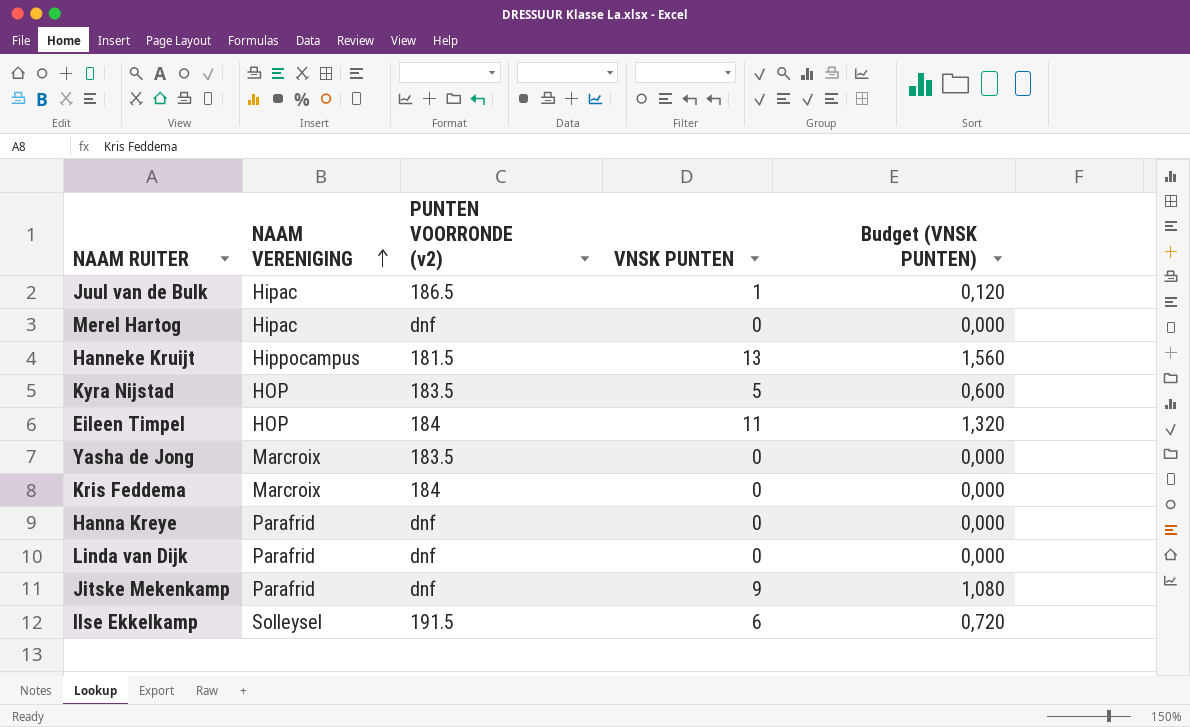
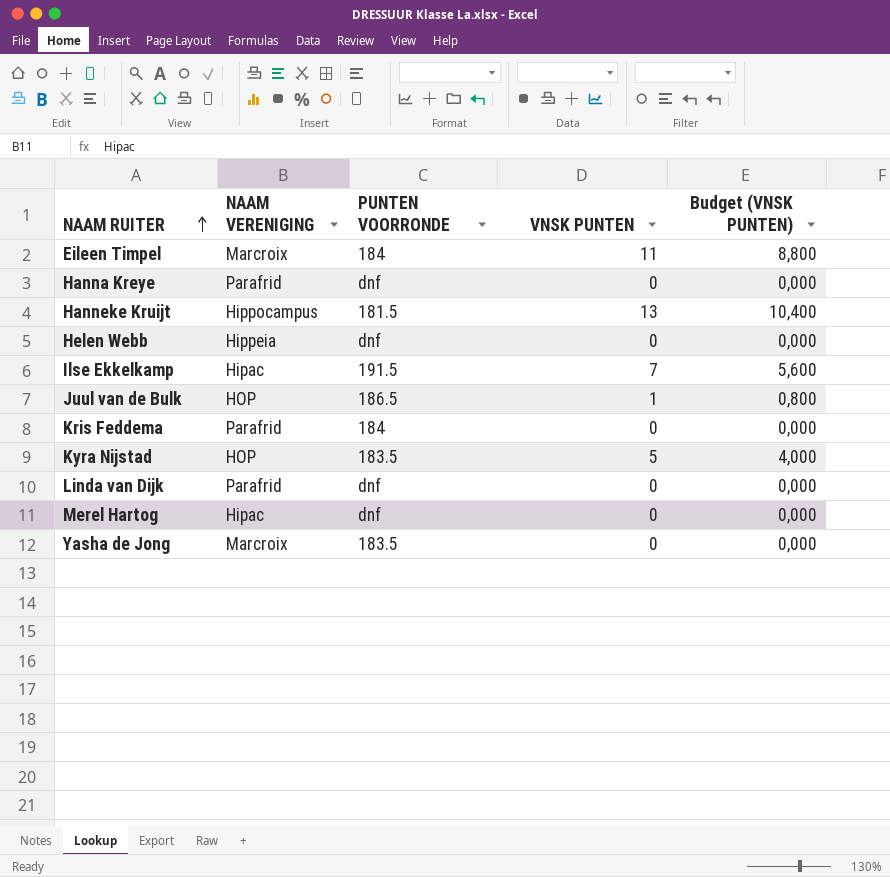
row order: NAAM VERENIGING ascending -> NAAM RUITER ascending
column name: PUNTEN VOORRONDE (v2) -> PUNTEN VOORRONDE
column Budget (VNSK PUNTEN) | formula: [VNSK PUNTEN] * 0,12 -> [VNSK PUNTEN] * 0,8
row Jitske Mekenkamp: Parafrid | dnf | 9 | 1,080 -> none
Eileen Timpel | NAAM VERENIGING: HOP -> Marcroix
row Helen Webb: none -> Hippeia | dnf | 0 | 0,000
Ilse Ekkelkamp | NAAM VERENIGING: Solleysel -> Hipac
Ilse Ekkelkamp | VNSK PUNTEN: 6 -> 7
Juul van de Bulk | NAAM VERENIGING: Hipac -> HOP
Kris Feddema | NAAM VERENIGING: Marcroix -> Parafrid

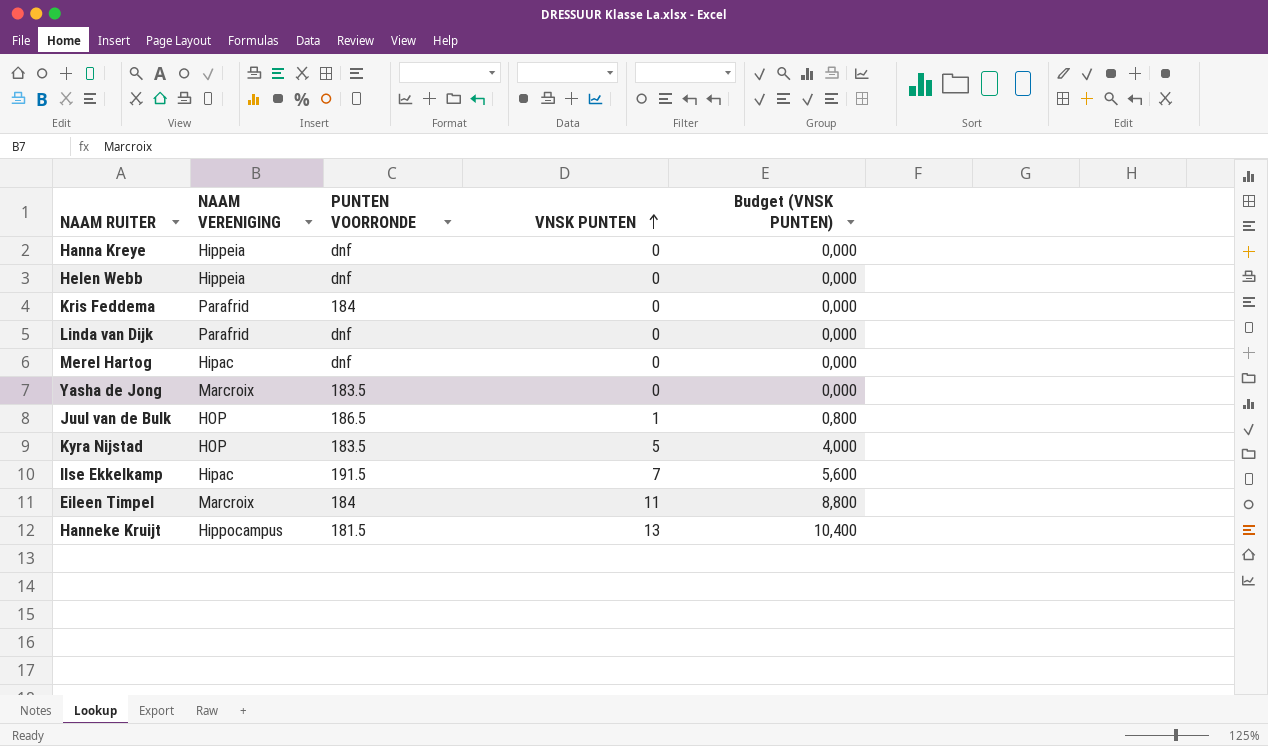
row order: NAAM RUITER ascending -> VNSK PUNTEN ascending
Hanna Kreye | NAAM VERENIGING: Parafrid -> Hippeia

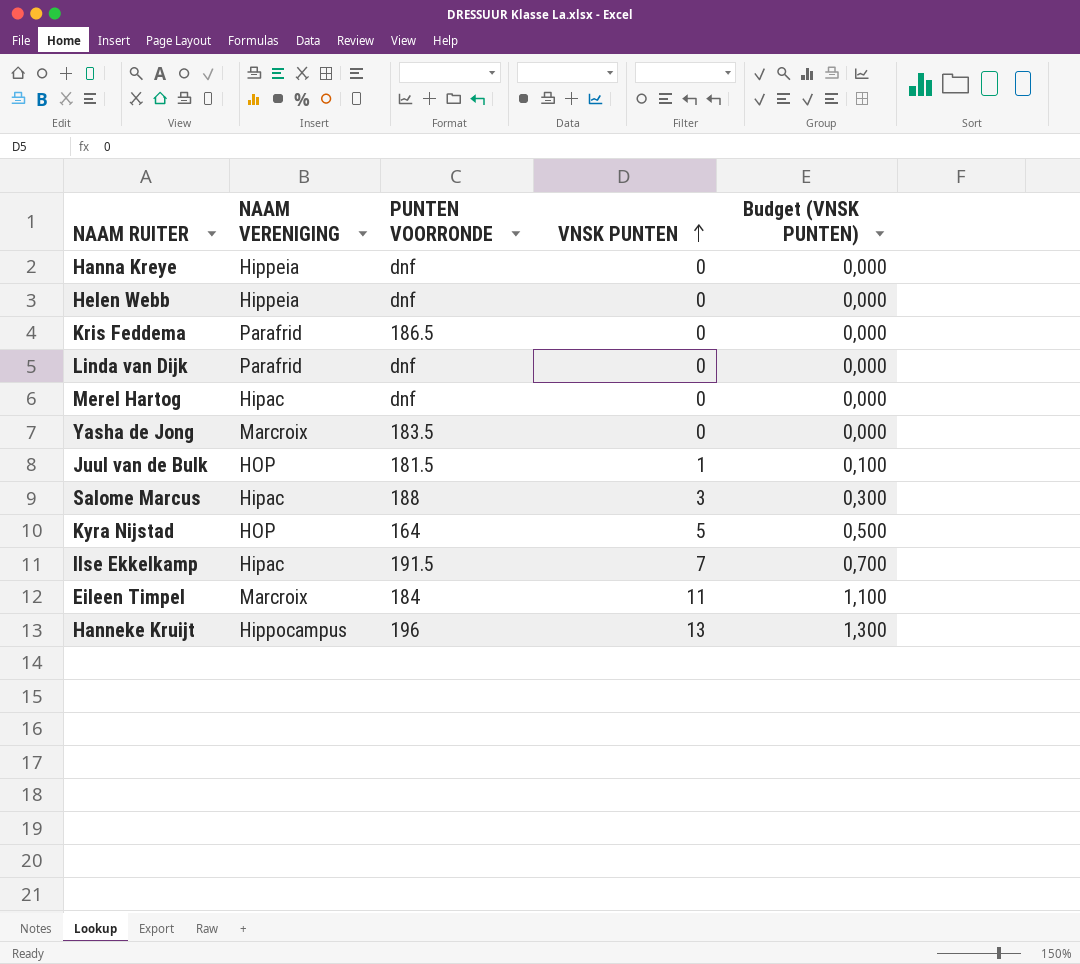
column Budget (VNSK PUNTEN) | formula: [VNSK PUNTEN] * 0,8 -> [VNSK PUNTEN] * 0,1
Kris Feddema | PUNTEN VOORRONDE: 184 -> 186.5
Juul van de Bulk | PUNTEN VOORRONDE: 186.5 -> 181.5
row Salome Marcus: none -> Hipac | 188 | 3 | 0,300
Kyra Nijstad | PUNTEN VOORRONDE: 183.5 -> 164
Hanneke Kruijt | PUNTEN VOORRONDE: 181.5 -> 196

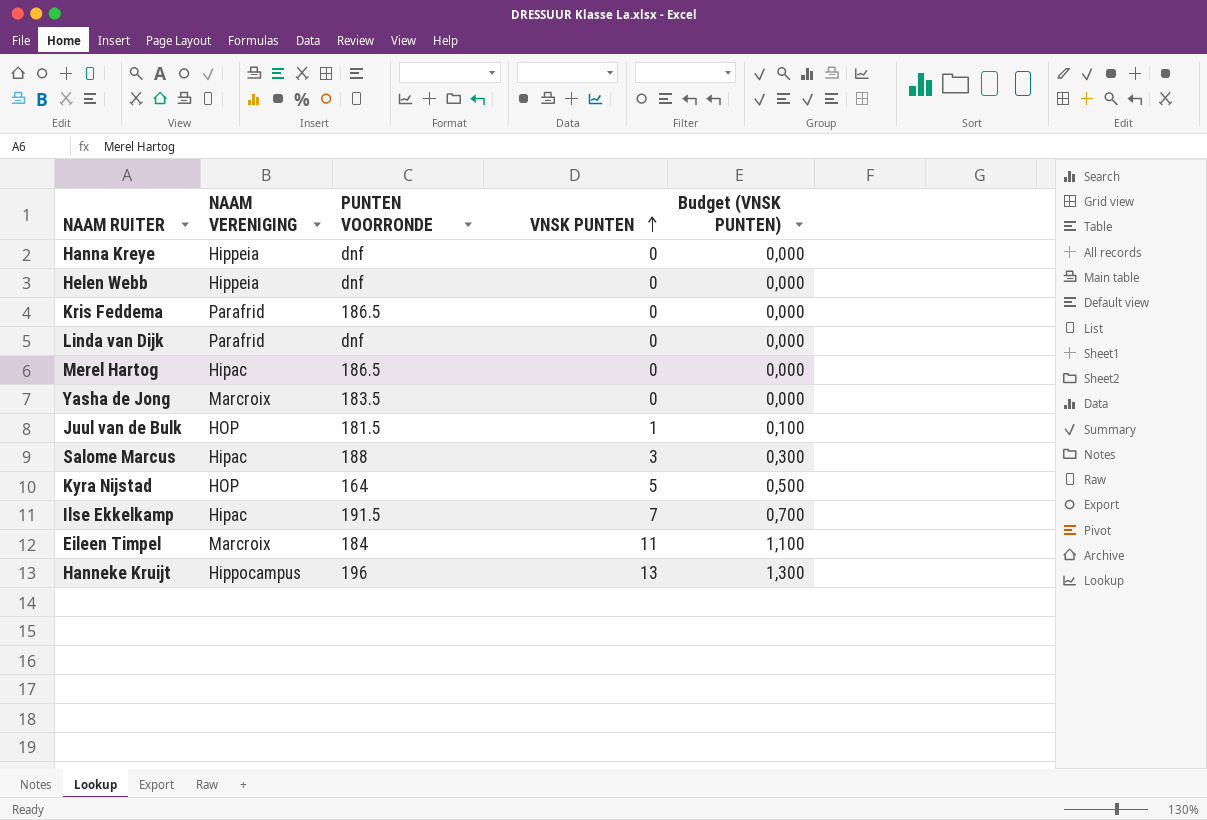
Merel Hartog | PUNTEN VOORRONDE: dnf -> 186.5

